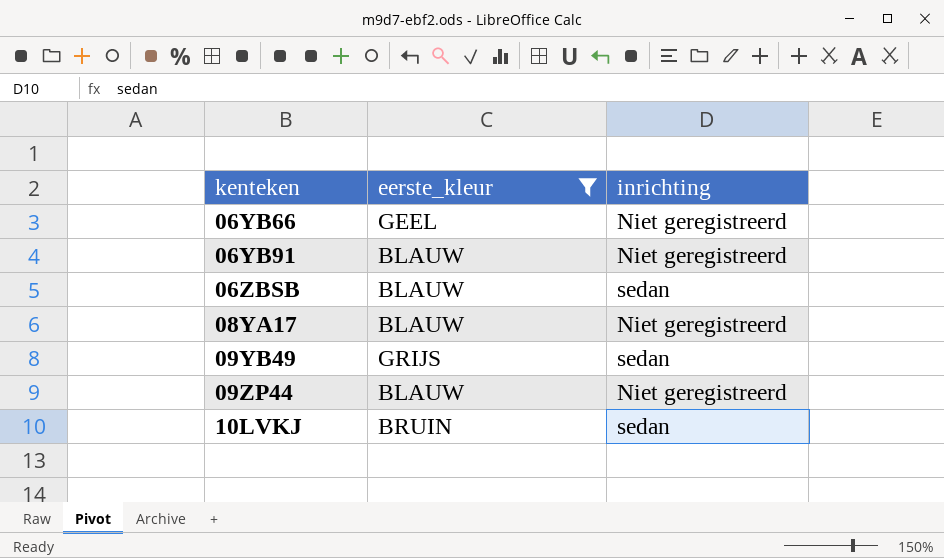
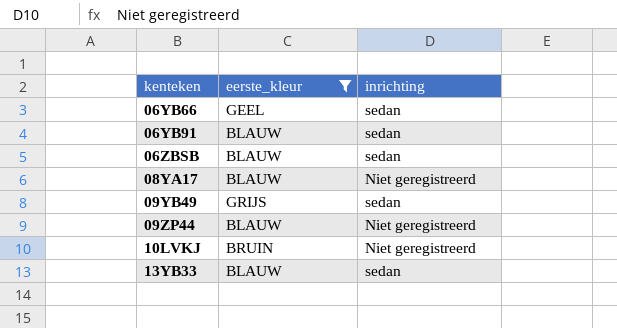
06YB66 | inrichting: Niet geregistreerd -> sedan
06YB91 | inrichting: Niet geregistreerd -> sedan
10LVKJ | inrichting: sedan -> Niet geregistreerd
row 13YB33: none -> BLAUW | sedan

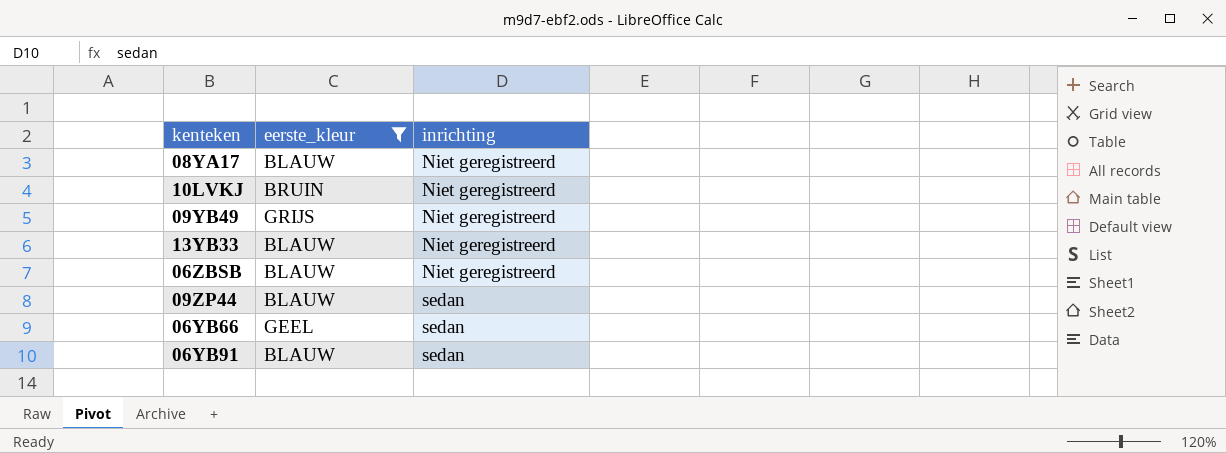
row order: kenteken ascending -> inrichting ascending
09YB49 | inrichting: sedan -> Niet geregistreerd
13YB33 | inrichting: sedan -> Niet geregistreerd
06ZBSB | inrichting: sedan -> Niet geregistreerd
09ZP44 | inrichting: Niet geregistreerd -> sedan

